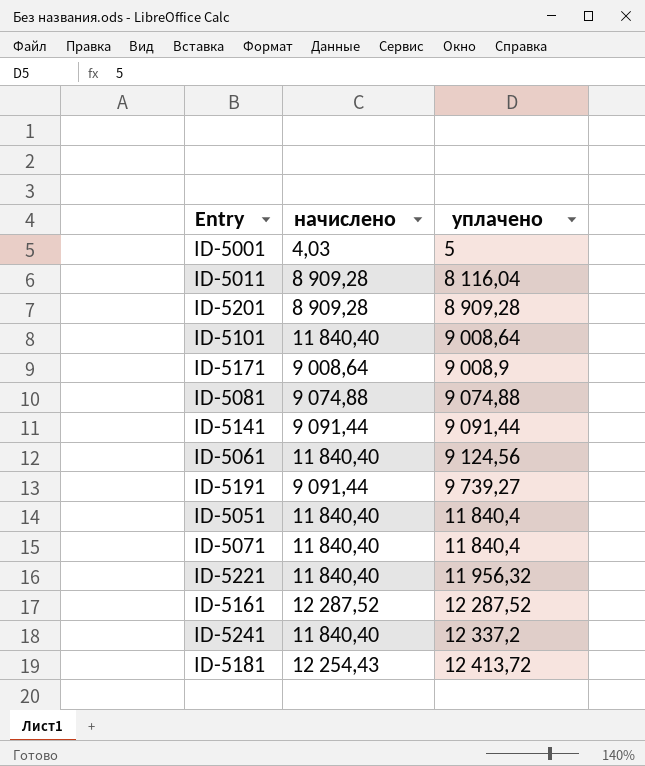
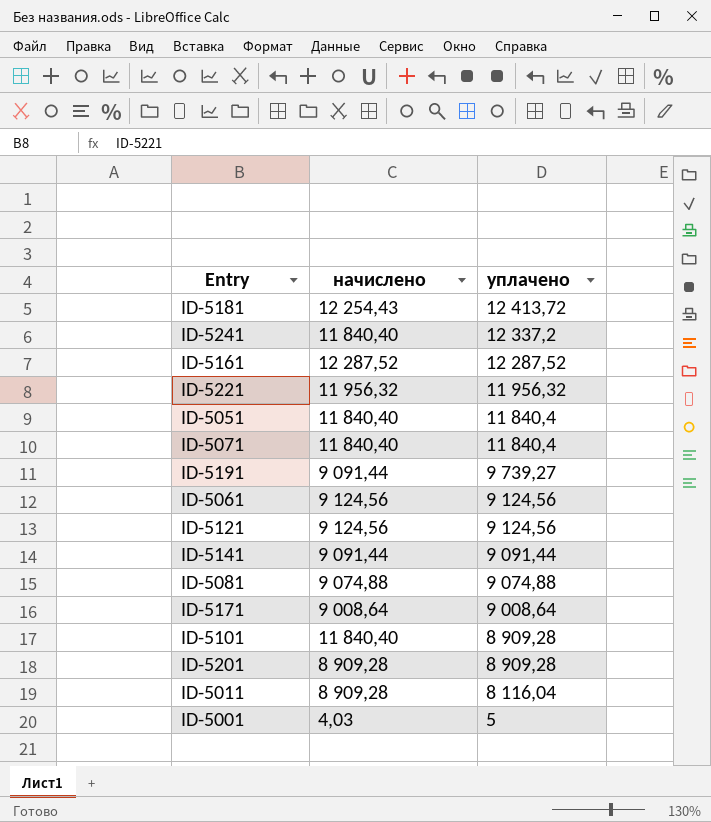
row order: уплачено ascending -> уплачено descending
ID-5221 | начислено: 11 840,40 -> 11 956,32
ID-5061 | начислено: 11 840,40 -> 9 124,56
row ID-5121: none -> 9 124,56 | 9 124,56
ID-5171 | уплачено: 9 008,9 -> 9 008,64
ID-5101 | уплачено: 9 008,64 -> 8 909,28

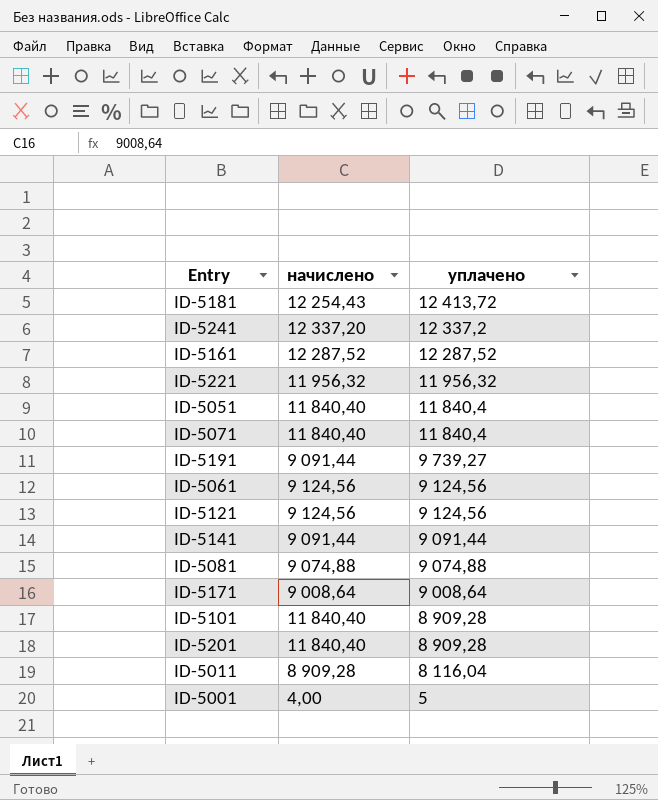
ID-5241 | начислено: 11 840,40 -> 12 337,20
ID-5201 | начислено: 8 909,28 -> 11 840,40
ID-5001 | начислено: 4,03 -> 4,00

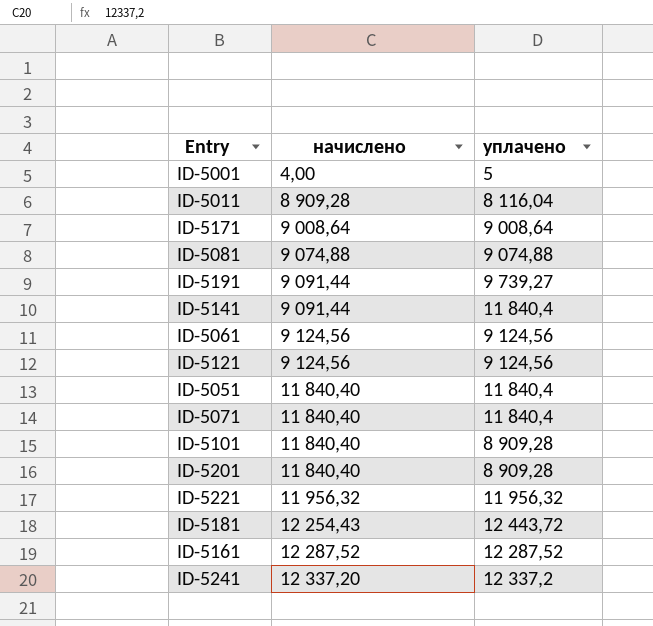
row order: уплачено descending -> начислено ascending
ID-5141 | уплачено: 9 091,44 -> 11 840,4
ID-5181 | уплачено: 12 413,72 -> 12 443,72

